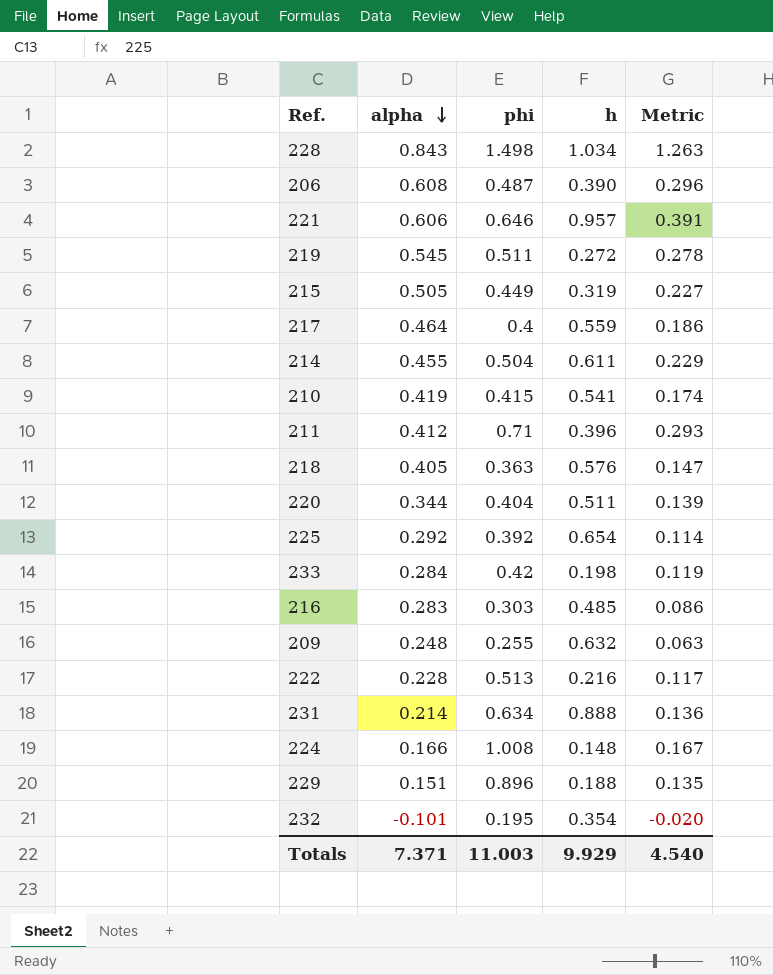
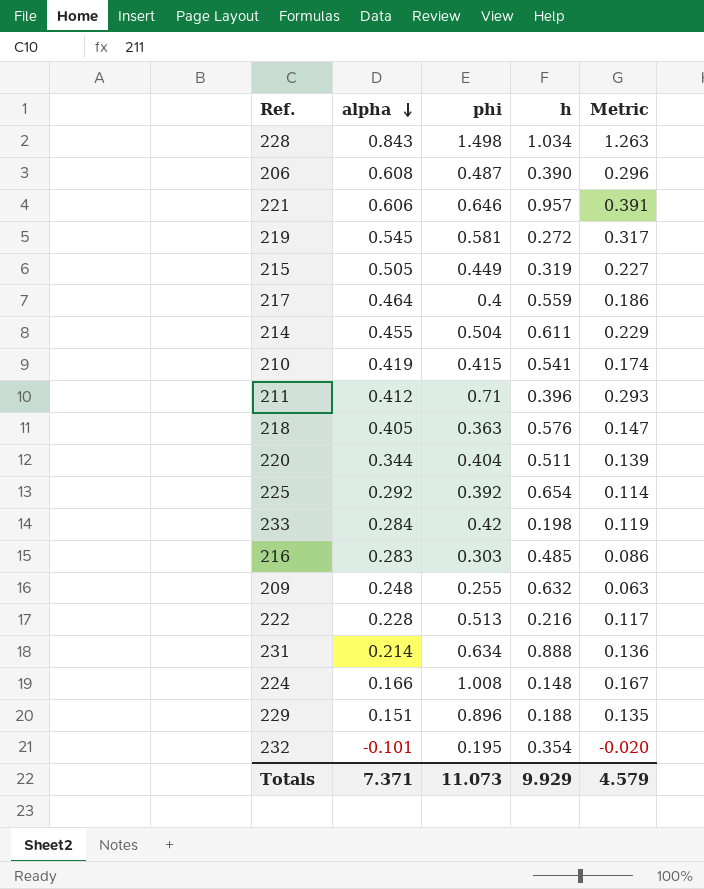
219 | phi: 0.511 -> 0.581
219 | Metric: 0.278 -> 0.317
Totals | phi: 11.003 -> 11.073
Totals | Metric: 4.540 -> 4.579

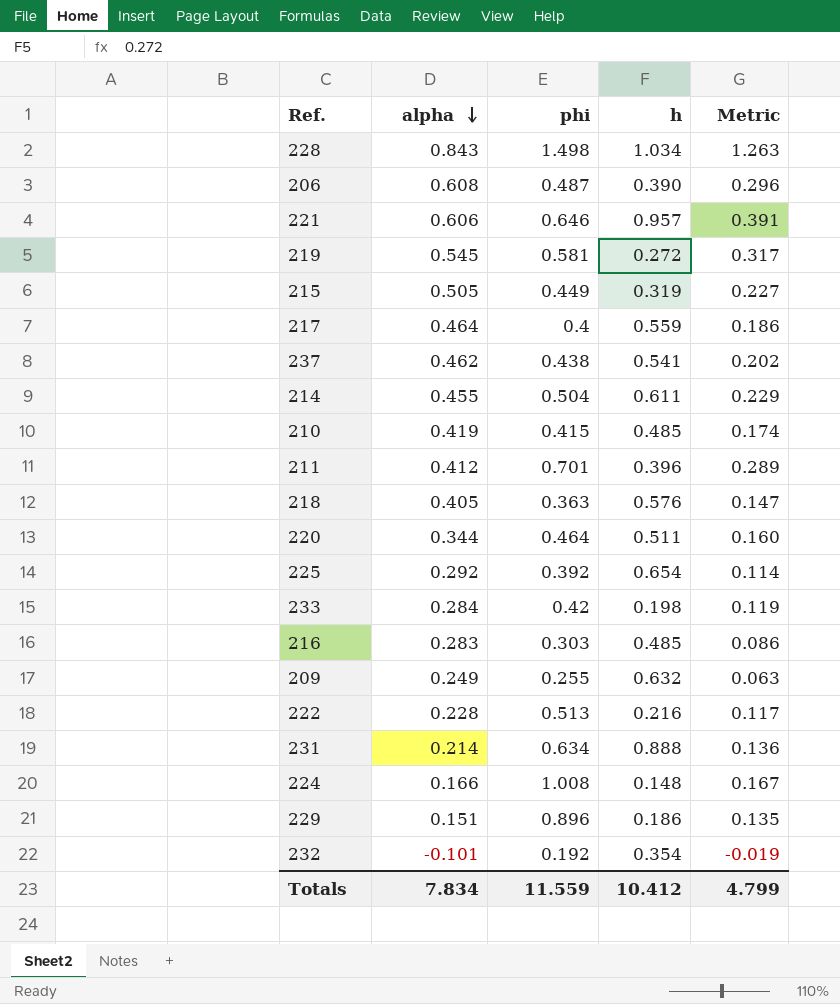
row 237: none -> 0.462 | 0.438 | 0.541 | 0.202
210 | h: 0.541 -> 0.485
211 | phi: 0.71 -> 0.701
211 | Metric: 0.293 -> 0.289
220 | phi: 0.404 -> 0.464
220 | Metric: 0.139 -> 0.160
209 | alpha: 0.248 -> 0.249
229 | h: 0.188 -> 0.186
232 | phi: 0.195 -> 0.192
232 | Metric: -0.020 -> -0.019
Totals | alpha: 7.371 -> 7.834
Totals | phi: 11.073 -> 11.559
Totals | h: 9.929 -> 10.412
Totals | Metric: 4.579 -> 4.799

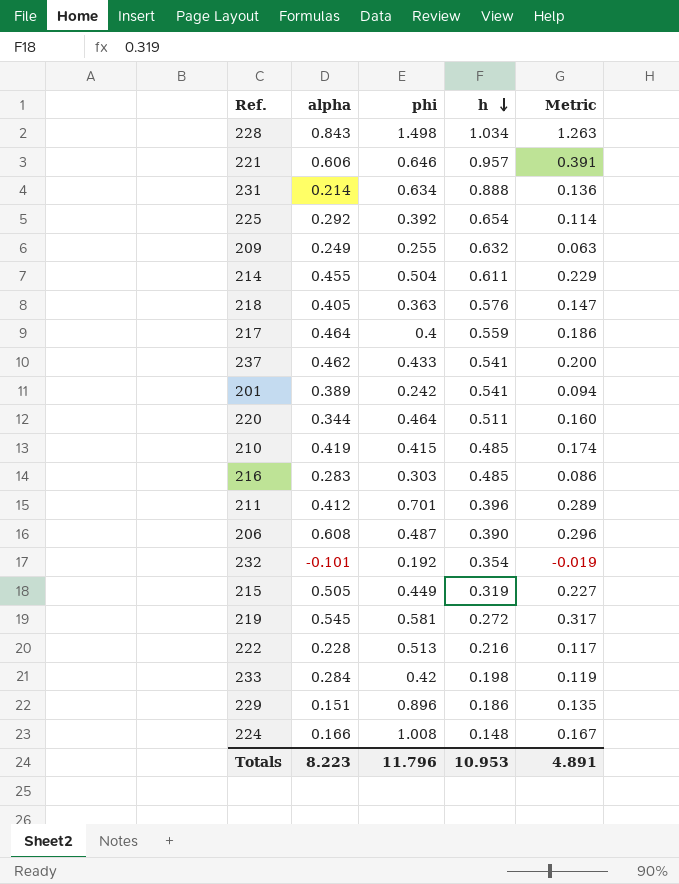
row order: alpha descending -> h descending
237 | phi: 0.438 -> 0.433
237 | Metric: 0.202 -> 0.200
row 201: none -> 0.389 | 0.242 | 0.541 | 0.094
Totals | alpha: 7.834 -> 8.223
Totals | phi: 11.559 -> 11.796
Totals | h: 10.412 -> 10.953
Totals | Metric: 4.799 -> 4.891

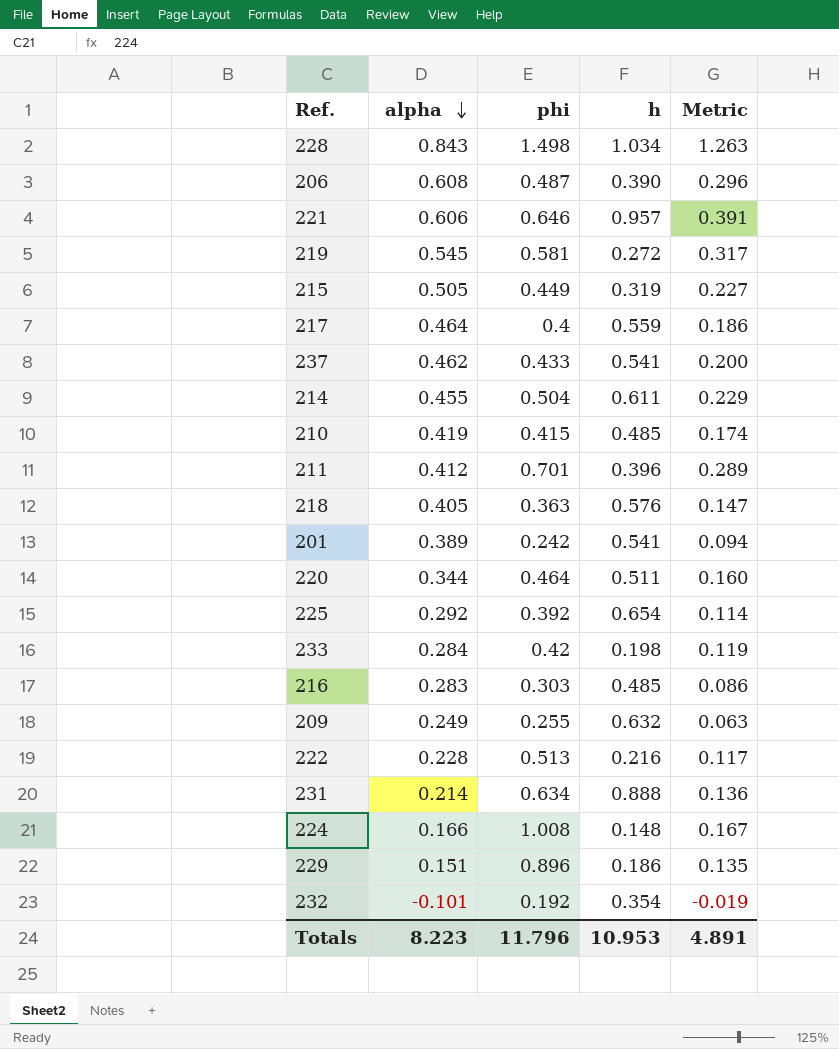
row order: h descending -> alpha descending

